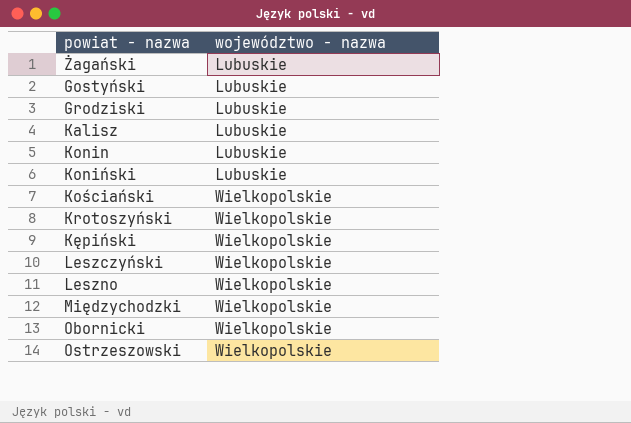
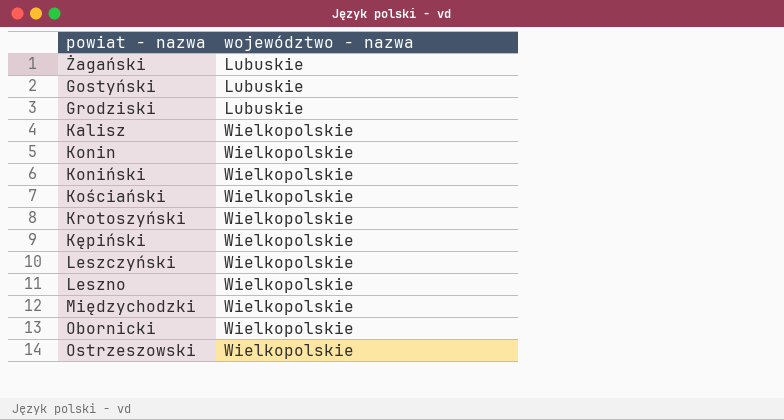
Kalisz | województwo - nazwa: Lubuskie -> Wielkopolskie
Konin | województwo - nazwa: Lubuskie -> Wielkopolskie
Koniński | województwo - nazwa: Lubuskie -> Wielkopolskie

